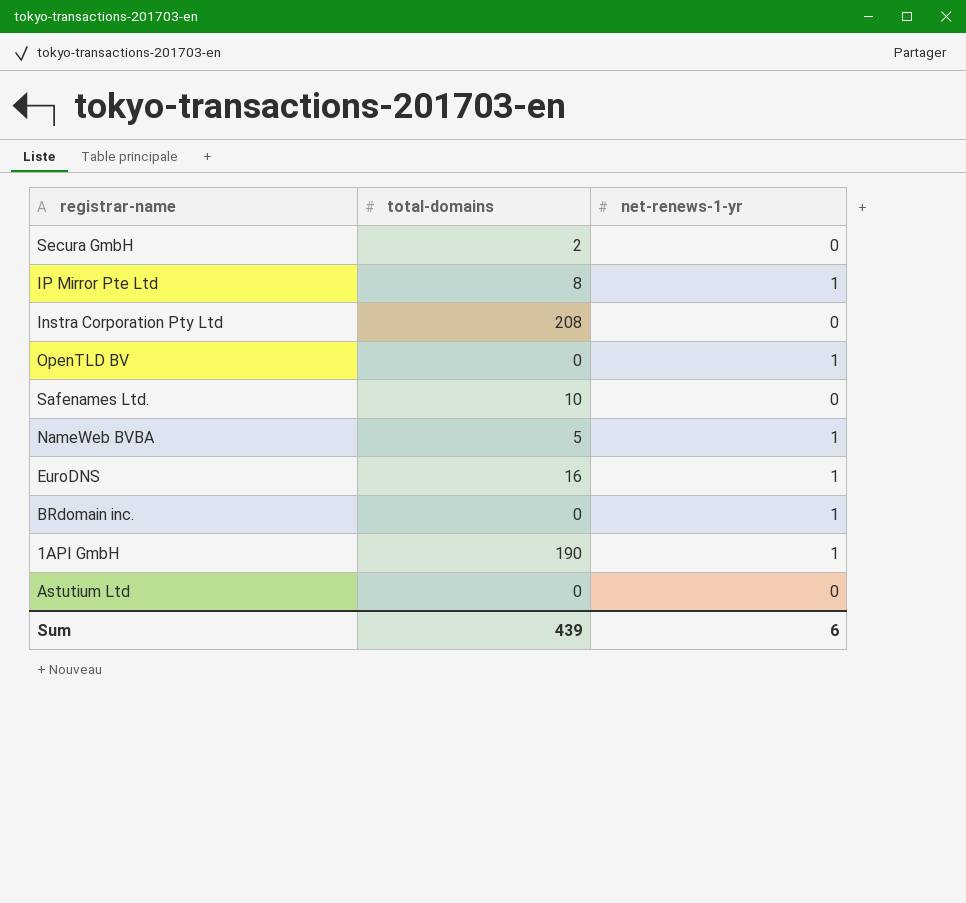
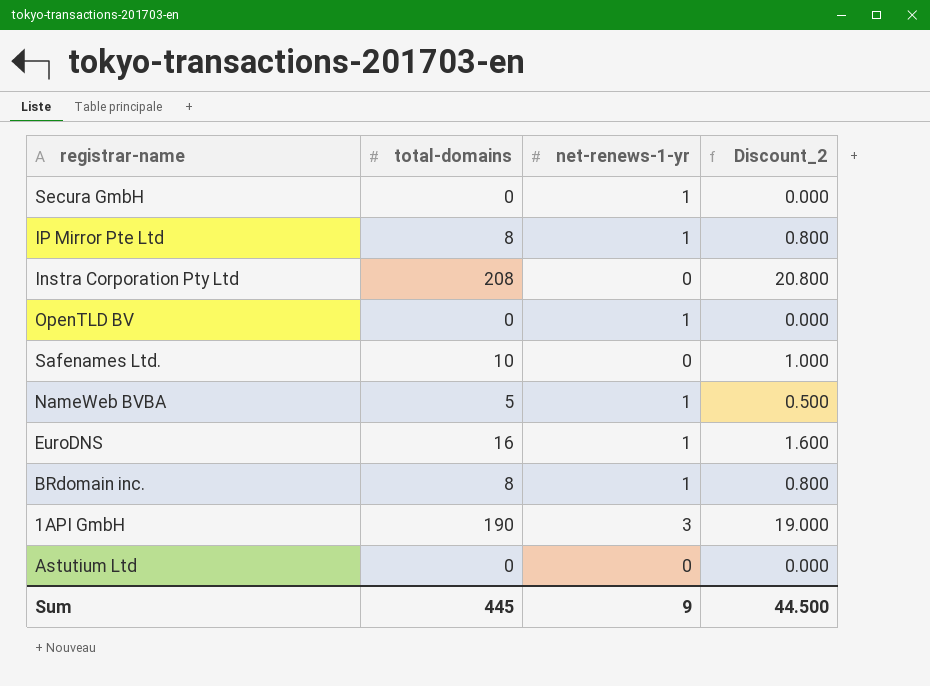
column Discount_2 | formula: none -> [total-domains] * 0.1
Secura GmbH | total-domains: 2 -> 0
Secura GmbH | net-renews-1-yr: 0 -> 1
BRdomain inc. | total-domains: 0 -> 8
1API GmbH | net-renews-1-yr: 1 -> 3
Sum | total-domains: 439 -> 445
Sum | net-renews-1-yr: 6 -> 9

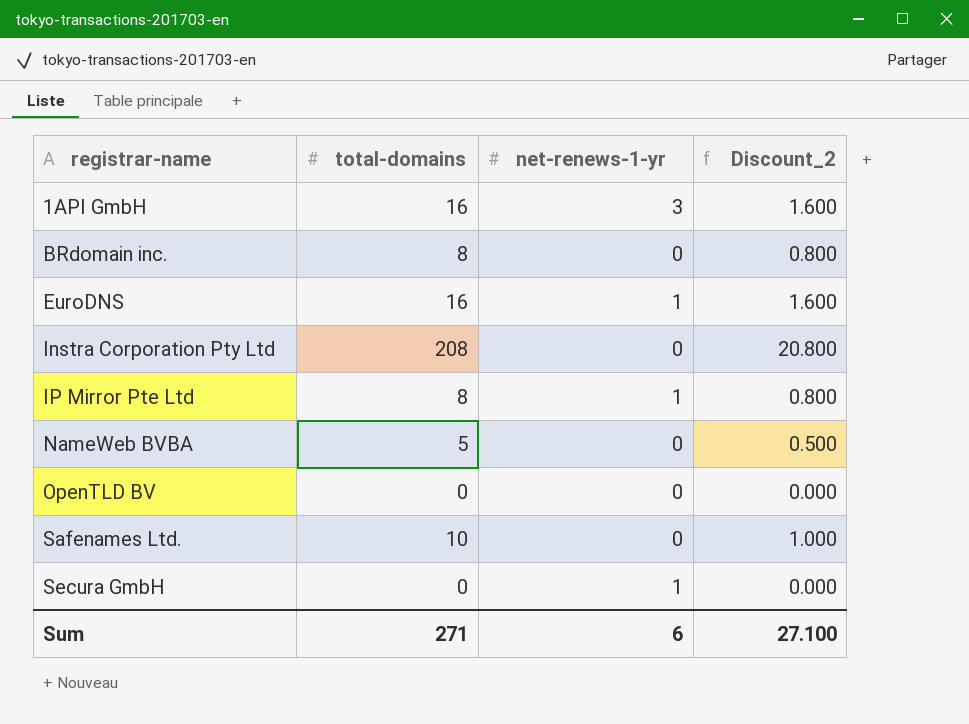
row order: none -> registrar-name ascending
row Astutium Ltd: 0 | 0 | 0.000 -> none
1API GmbH | total-domains: 190 -> 16
1API GmbH | Discount_2: 19.000 -> 1.600
BRdomain inc. | net-renews-1-yr: 1 -> 0
NameWeb BVBA | net-renews-1-yr: 1 -> 0
OpenTLD BV | net-renews-1-yr: 1 -> 0
Sum | total-domains: 445 -> 271
Sum | net-renews-1-yr: 9 -> 6
Sum | Discount_2: 44.500 -> 27.100

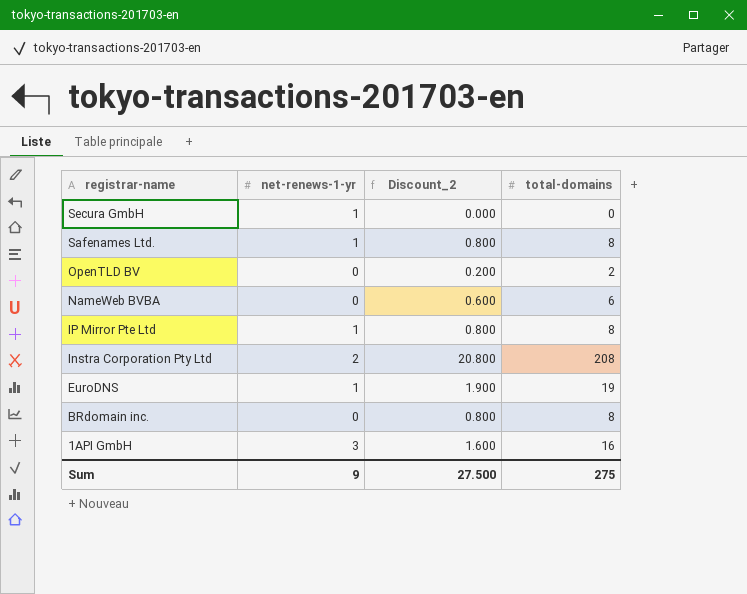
row order: registrar-name ascending -> registrar-name descending
column total-domains | position: 2 -> 4
Safenames Ltd. | net-renews-1-yr: 0 -> 1
Safenames Ltd. | Discount_2: 1.000 -> 0.800
Safenames Ltd. | total-domains: 10 -> 8
OpenTLD BV | Discount_2: 0.000 -> 0.200
OpenTLD BV | total-domains: 0 -> 2
NameWeb BVBA | Discount_2: 0.500 -> 0.600
NameWeb BVBA | total-domains: 5 -> 6
Instra Corporation Pty Ltd | net-renews-1-yr: 0 -> 2
EuroDNS | Discount_2: 1.600 -> 1.900
EuroDNS | total-domains: 16 -> 19
Sum | net-renews-1-yr: 6 -> 9
Sum | Discount_2: 27.100 -> 27.500
Sum | total-domains: 271 -> 275

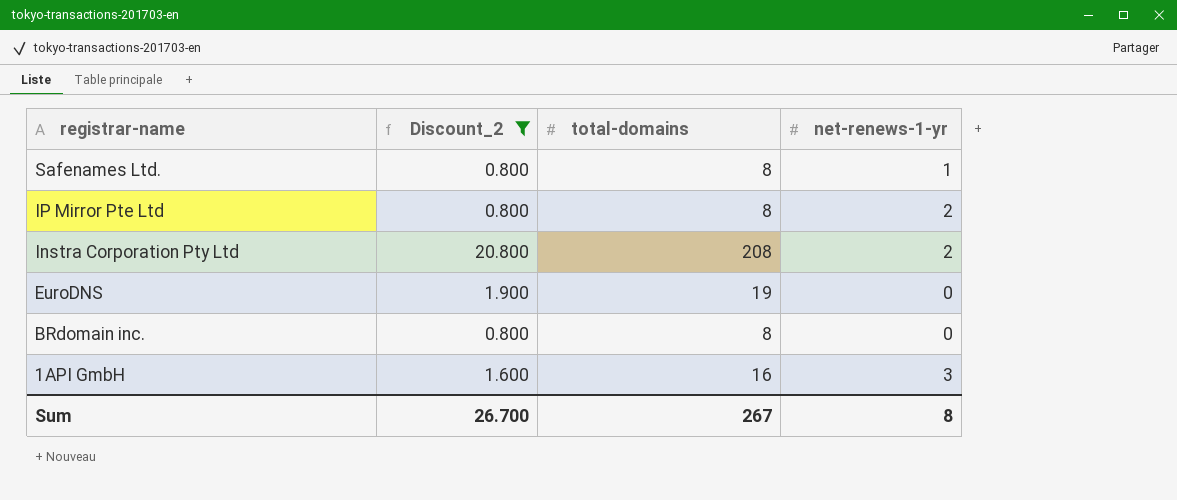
filter: none -> Discount_2 >= 0.800
column net-renews-1-yr | position: 2 -> 4
IP Mirror Pte Ltd | net-renews-1-yr: 1 -> 2
EuroDNS | net-renews-1-yr: 1 -> 0
Sum | Discount_2: 27.500 -> 26.700
Sum | total-domains: 275 -> 267
Sum | net-renews-1-yr: 9 -> 8

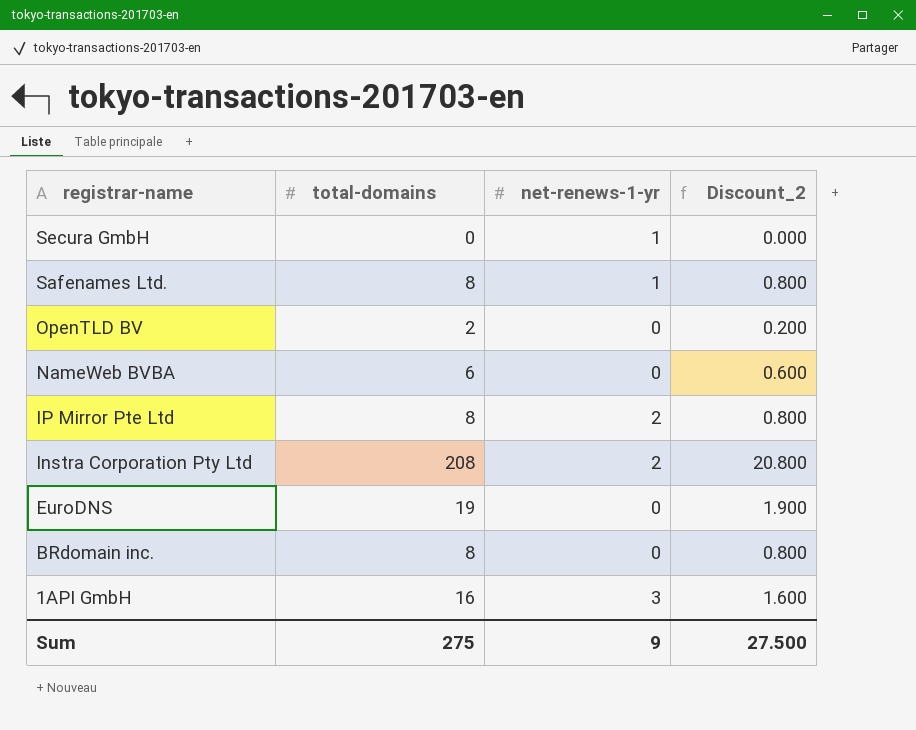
filter: Discount_2 >= 0.800 -> none
column Discount_2 | position: 2 -> 4
Sum | total-domains: 267 -> 275
Sum | net-renews-1-yr: 8 -> 9
Sum | Discount_2: 26.700 -> 27.500

